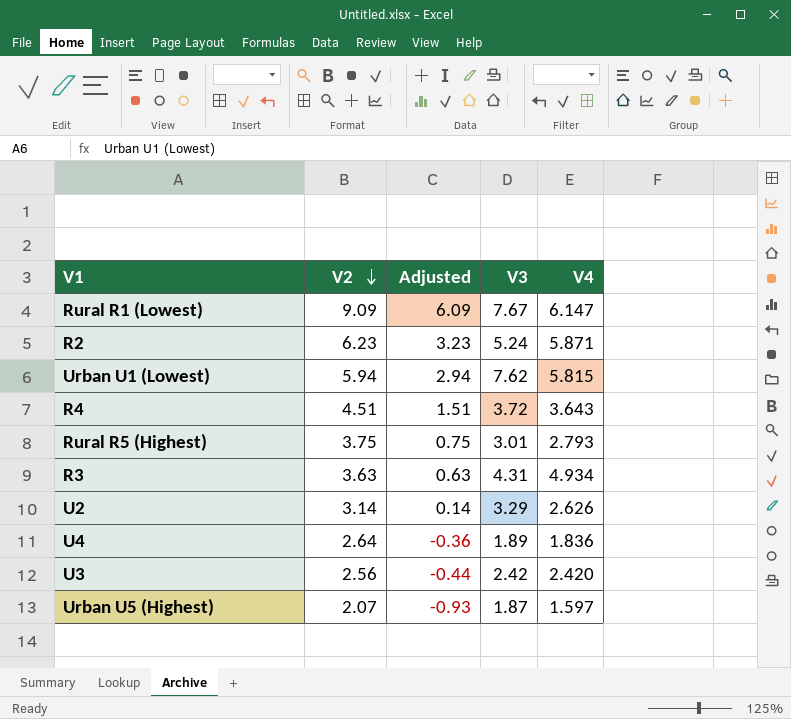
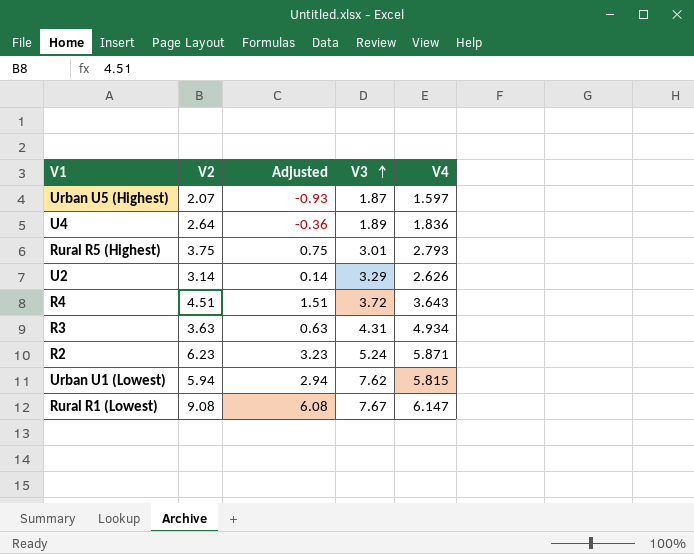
row order: V2 descending -> V3 ascending
row U3: 2.56 | -0.44 | 2.42 | 2.420 -> none
Rural R1 (Lowest) | V2: 9.09 -> 9.08
Rural R1 (Lowest) | Adjusted: 6.09 -> 6.08

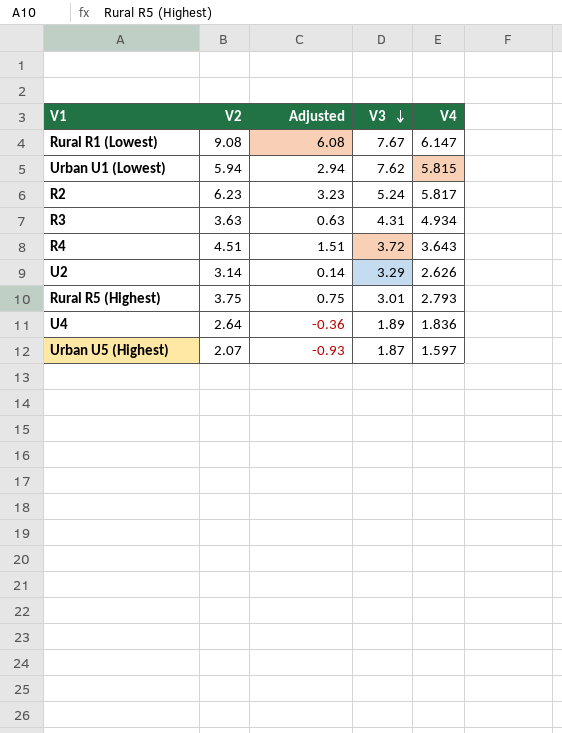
row order: V3 ascending -> V3 descending
R2 | V4: 5.871 -> 5.817

